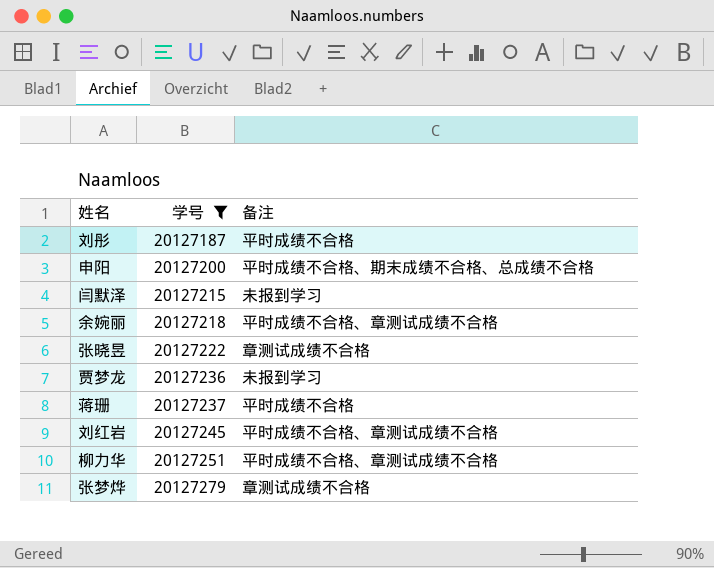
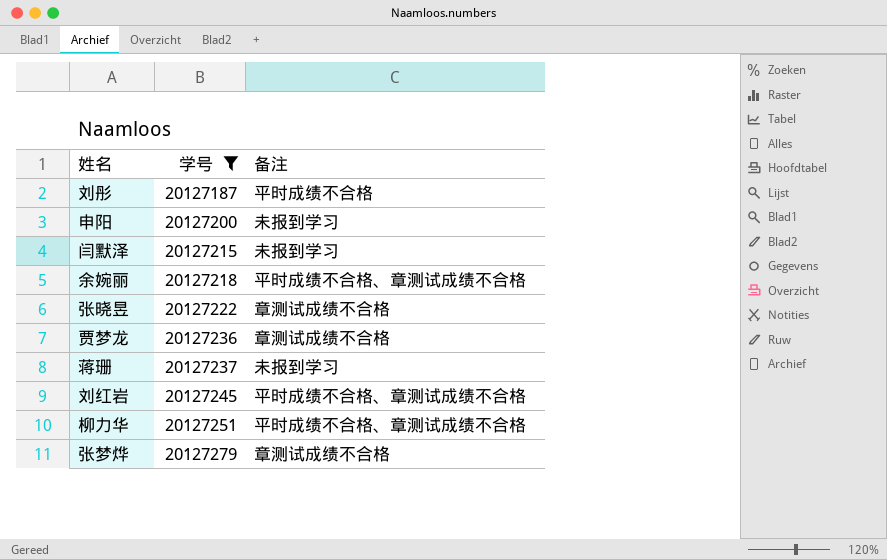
申阳 | 备注: 平时成绩不合格、期末成绩不合格、总成绩不合格 -> 未报到学习
贾梦龙 | 备注: 未报到学习 -> 章测试成绩不合格
蒋珊 | 备注: 平时成绩不合格 -> 未报到学习

